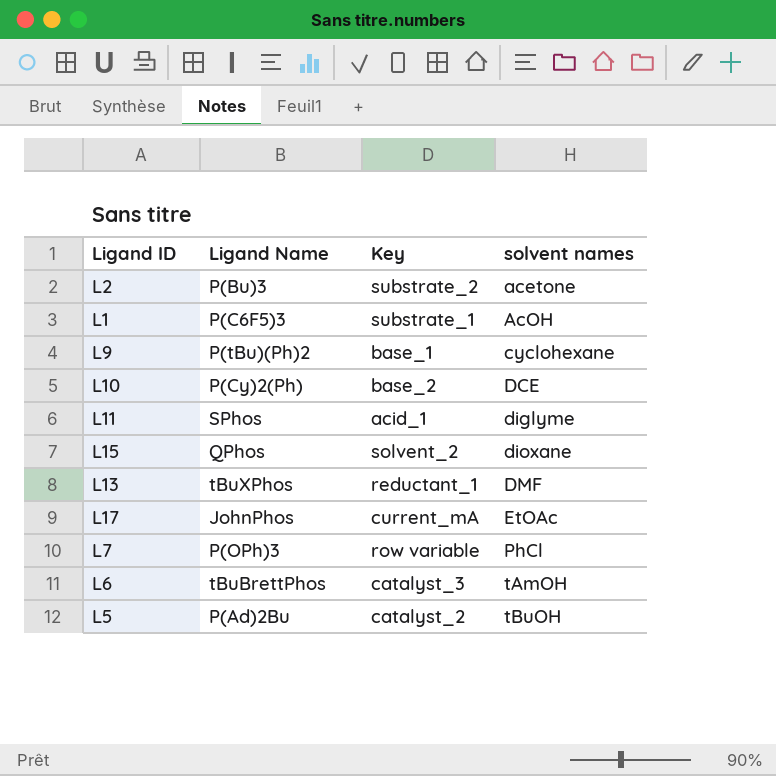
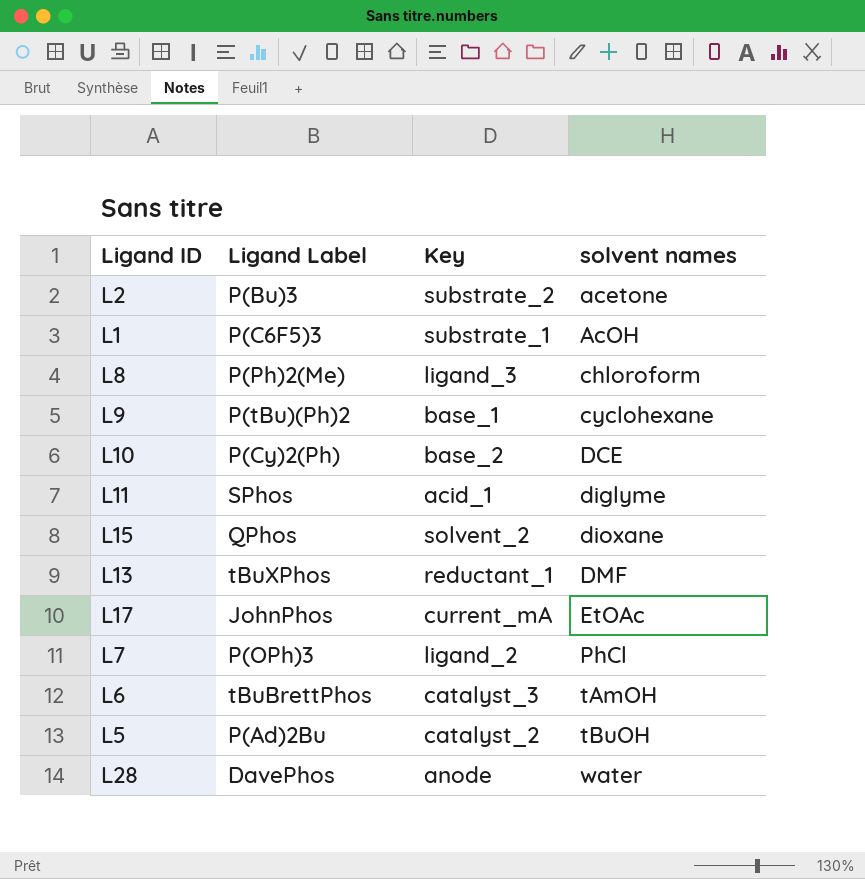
column name: Ligand Name -> Ligand Label
row L8: none -> P(Ph)2(Me) | ligand_3 | chloroform
L7 | Key: row variable -> ligand_2
row L28: none -> DavePhos | anode | water

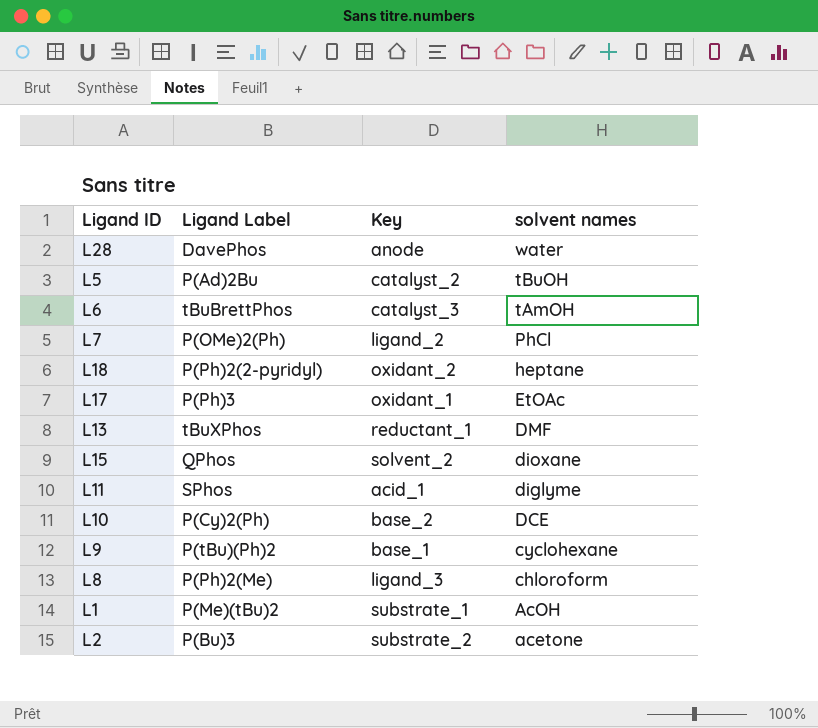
row order: solvent names ascending -> solvent names descending
L7 | Ligand Label: P(OPh)3 -> P(OMe)2(Ph)
row L18: none -> P(Ph)2(2-pyridyl) | oxidant_2 | heptane
L17 | Ligand Label: JohnPhos -> P(Ph)3
L17 | Key: current_mA -> oxidant_1
L1 | Ligand Label: P(C6F5)3 -> P(Me)(tBu)2

